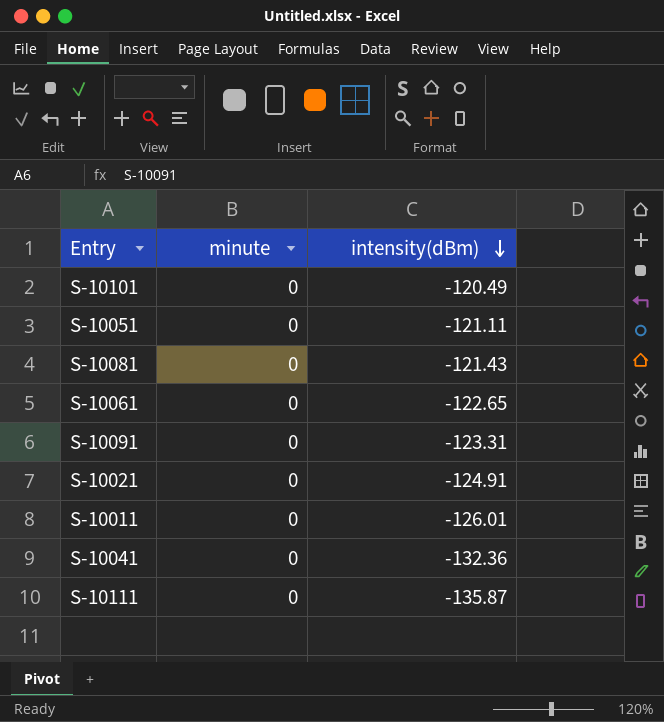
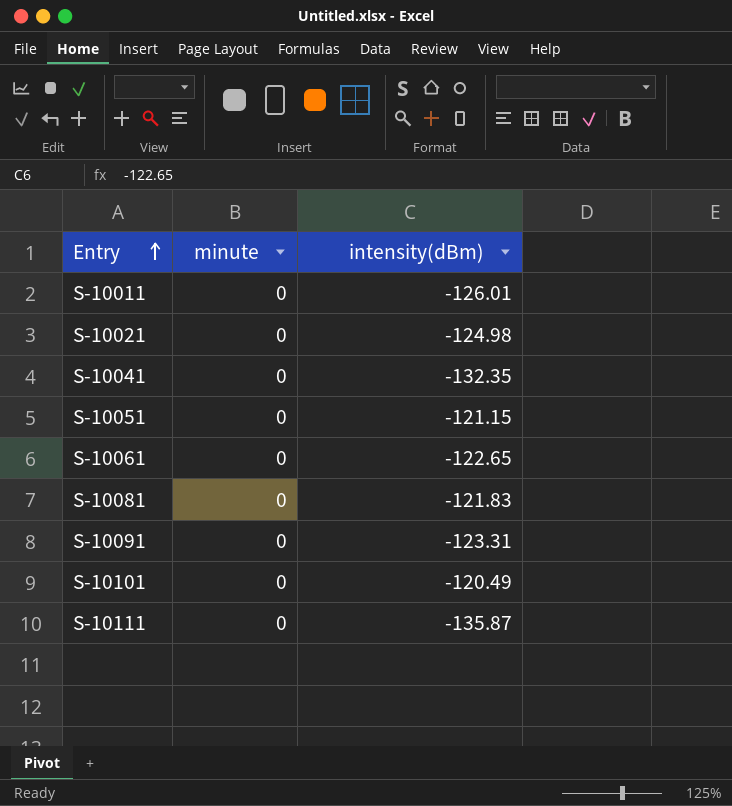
row order: intensity(dBm) descending -> Entry ascending
S-10021 | intensity(dBm): -124.91 -> -124.98
S-10041 | intensity(dBm): -132.36 -> -132.35
S-10051 | intensity(dBm): -121.11 -> -121.15
S-10081 | intensity(dBm): -121.43 -> -121.83

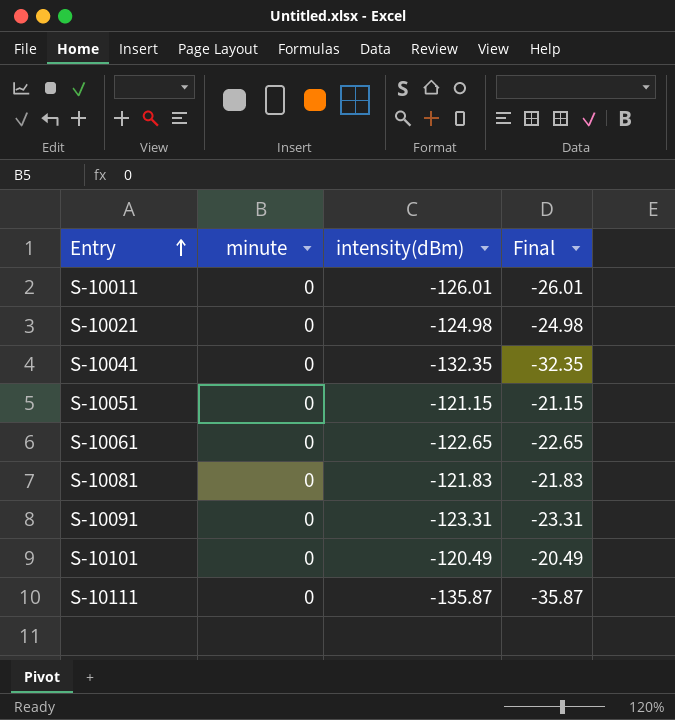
column Final | formula: none -> [intensity(dBm)] + 100

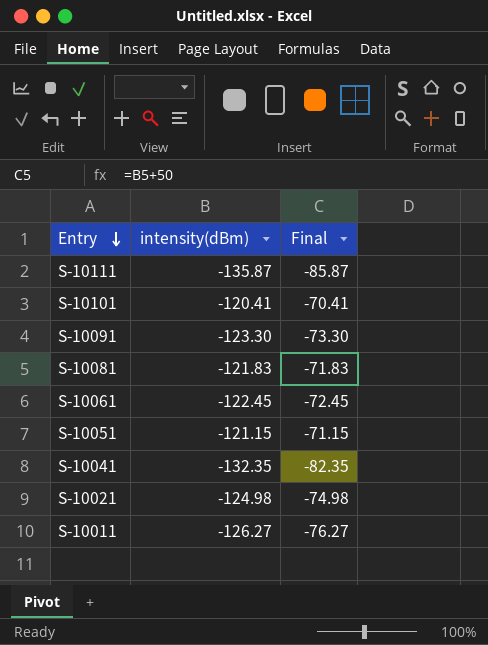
row order: Entry ascending -> Entry descending
column minute | position: 2 -> none
column Final | formula: [intensity(dBm)] + 100 -> [intensity(dBm)] + 50
S-10101 | intensity(dBm): -120.49 -> -120.41
S-10091 | intensity(dBm): -123.31 -> -123.30
S-10061 | intensity(dBm): -122.65 -> -122.45
S-10011 | intensity(dBm): -126.01 -> -126.27

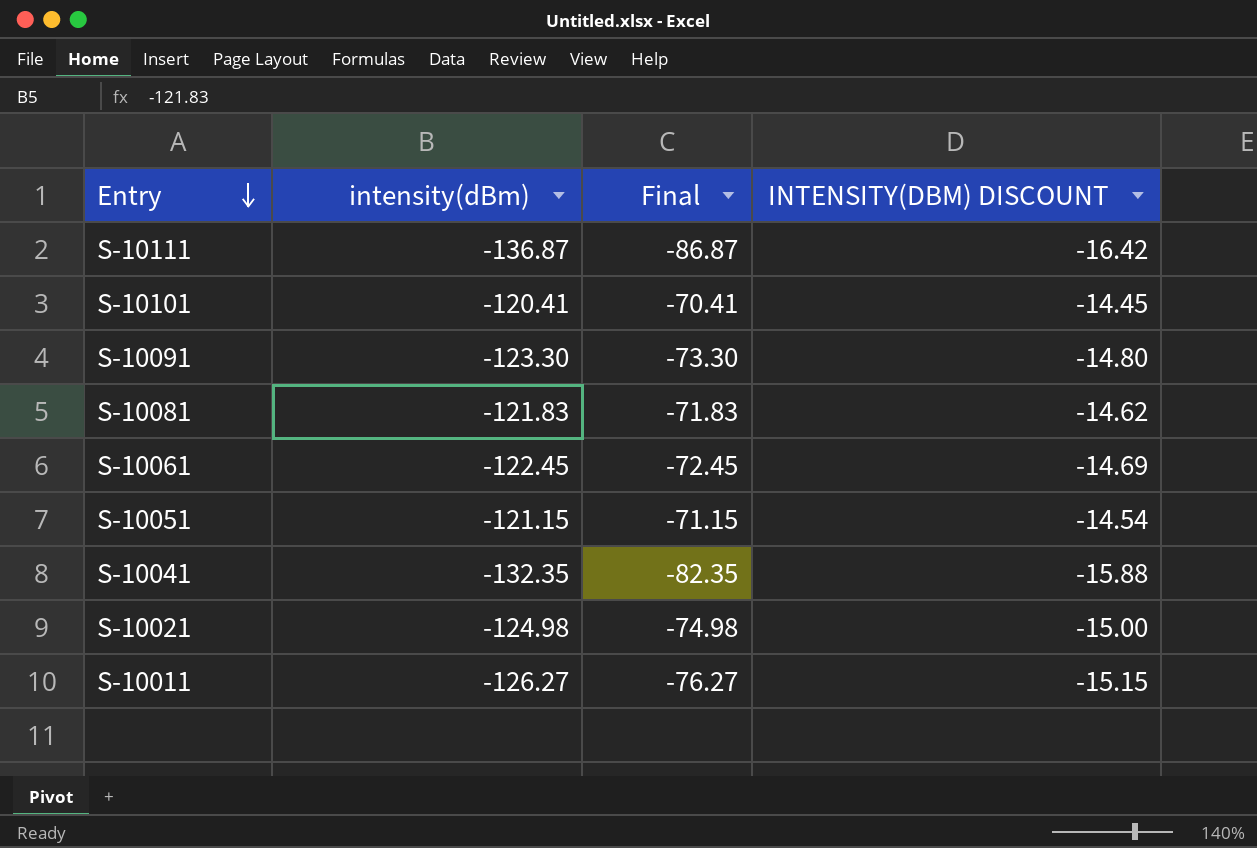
column INTENSITY(DBM) DISCOUNT | formula: none -> [intensity(dBm)] * 0.12
S-10111 | intensity(dBm): -135.87 -> -136.87
S-10111 | Final: -85.87 -> -86.87

